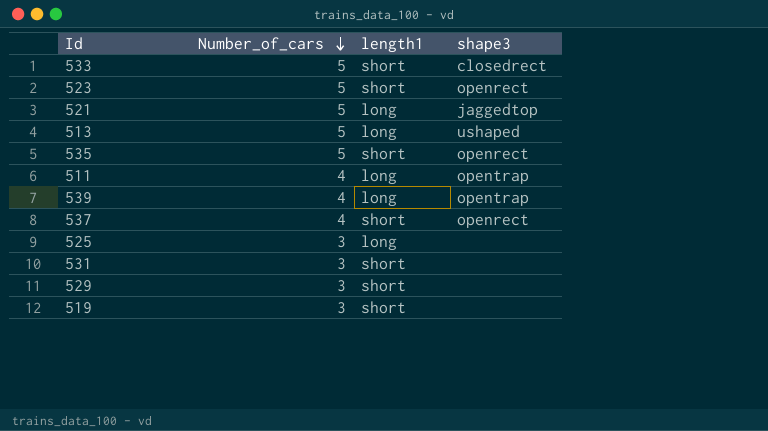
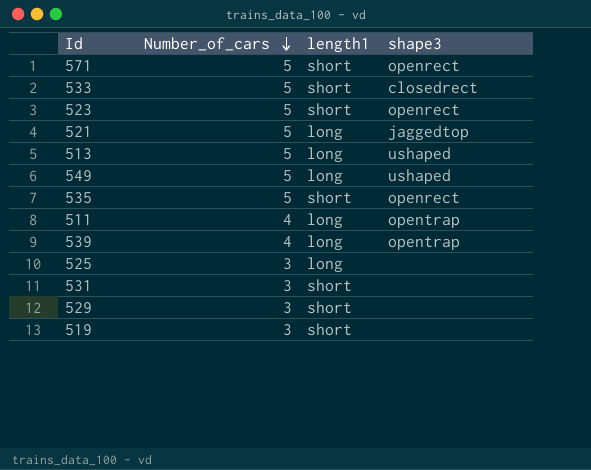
row 537: 4 | short | openrect -> none
row 571: none -> 5 | short | openrect
row 549: none -> 5 | long | ushaped

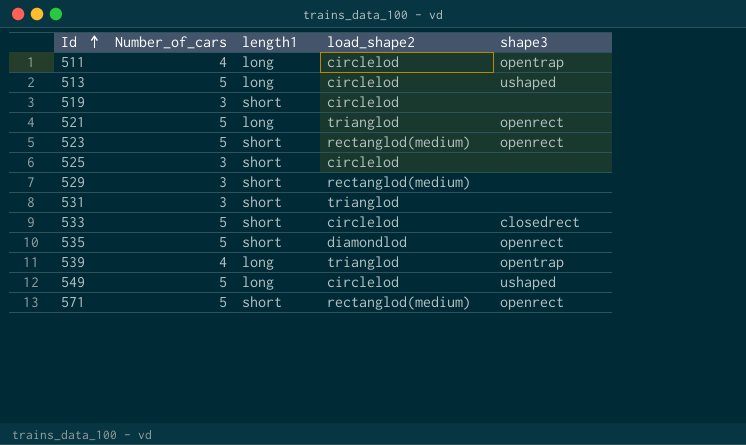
row order: Number_of_cars descending -> Id ascending
column load_shape2 | position: none -> 4
521 | shape3: jaggedtop -> openrect
525 | length1: long -> short

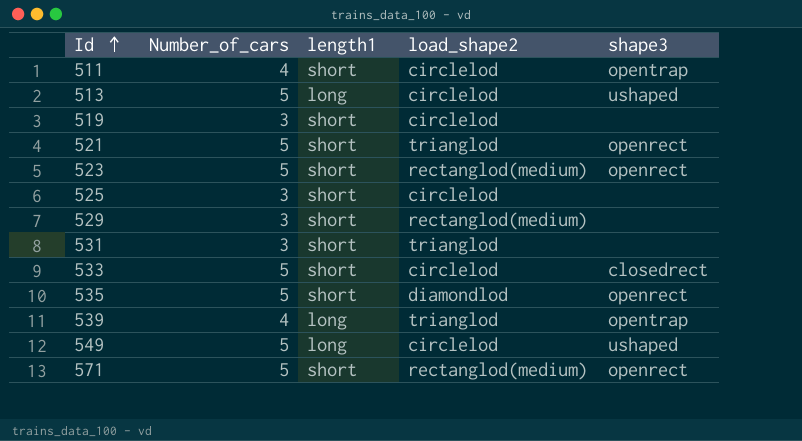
511 | length1: long -> short
521 | length1: long -> short

